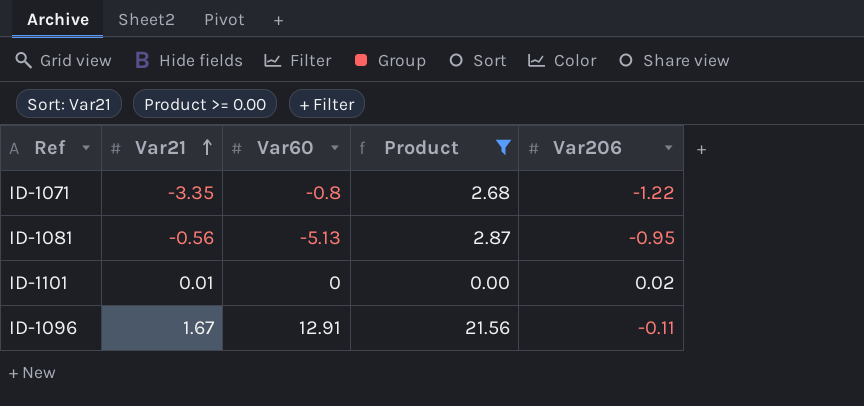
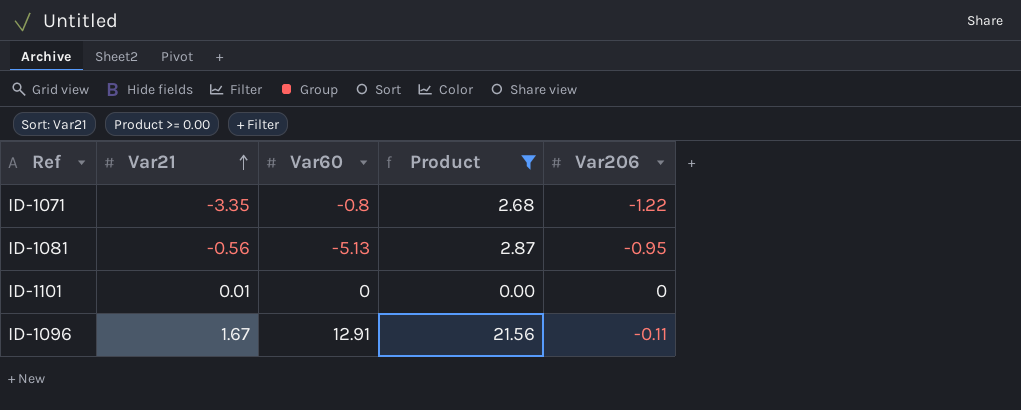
ID-1101 | Var206: 0.02 -> 0

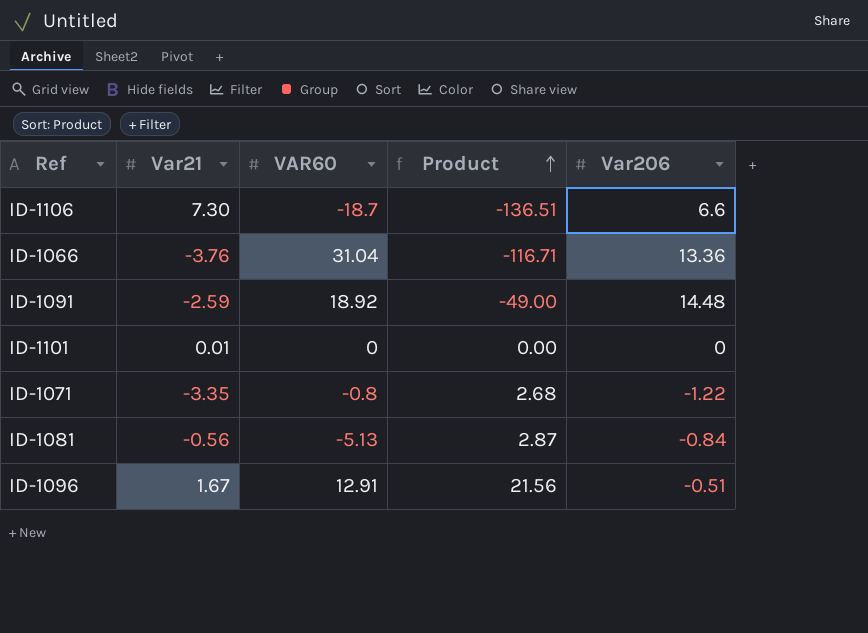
filter: Product >= 0.00 -> none
row order: Var21 ascending -> Product ascending
column name: Var60 -> VAR60
ID-1081 | Var206: -0.95 -> -0.84
ID-1096 | Var206: -0.11 -> -0.51

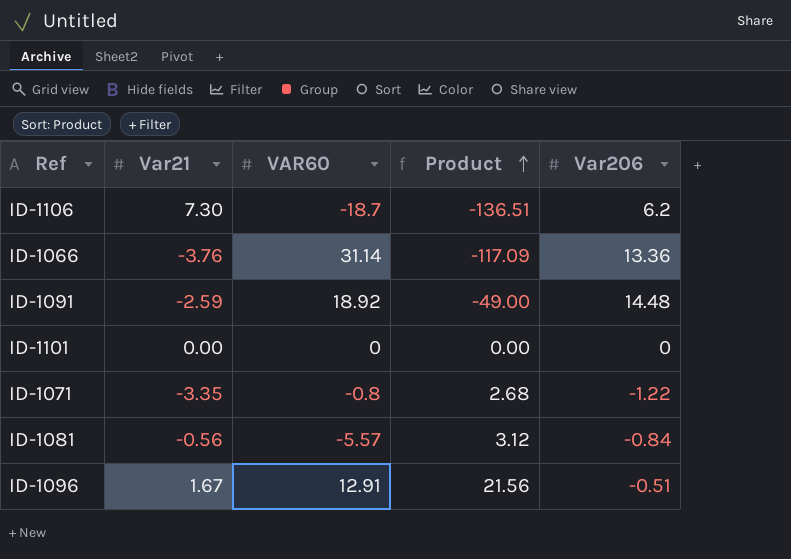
ID-1106 | Var206: 6.6 -> 6.2
ID-1066 | VAR60: 31.04 -> 31.14
ID-1066 | Product: -116.71 -> -117.09
ID-1101 | Var21: 0.01 -> 0.00
ID-1081 | VAR60: -5.13 -> -5.57
ID-1081 | Product: 2.87 -> 3.12

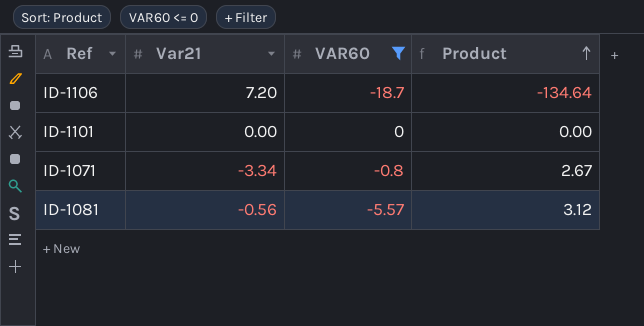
filter: none -> VAR60 <= 0
column Var206 | position: 5 -> none
ID-1106 | Var21: 7.30 -> 7.20
ID-1106 | Product: -136.51 -> -134.64
ID-1071 | Var21: -3.35 -> -3.34
ID-1071 | Product: 2.68 -> 2.67

